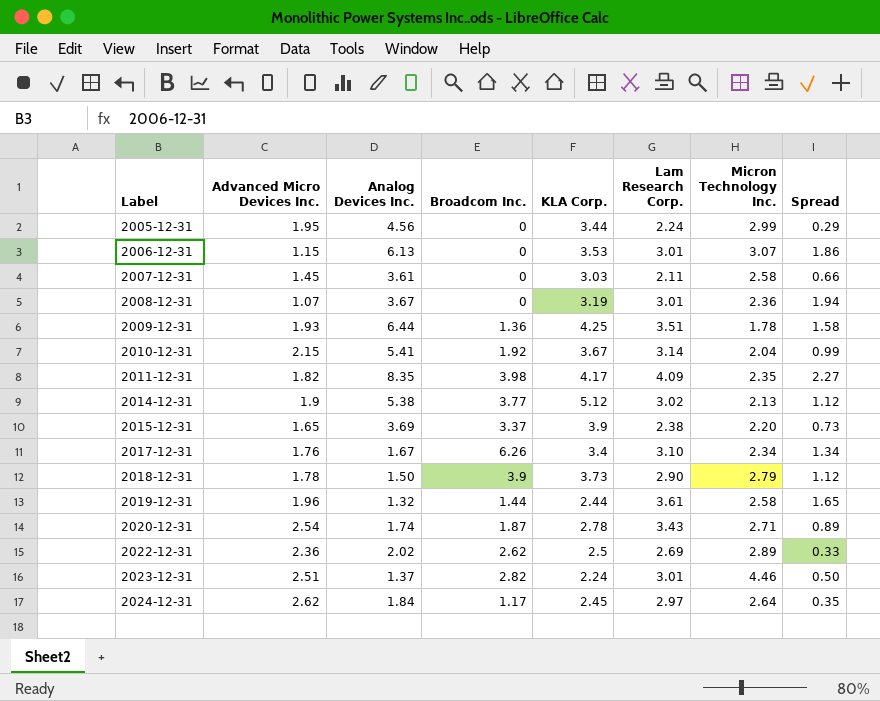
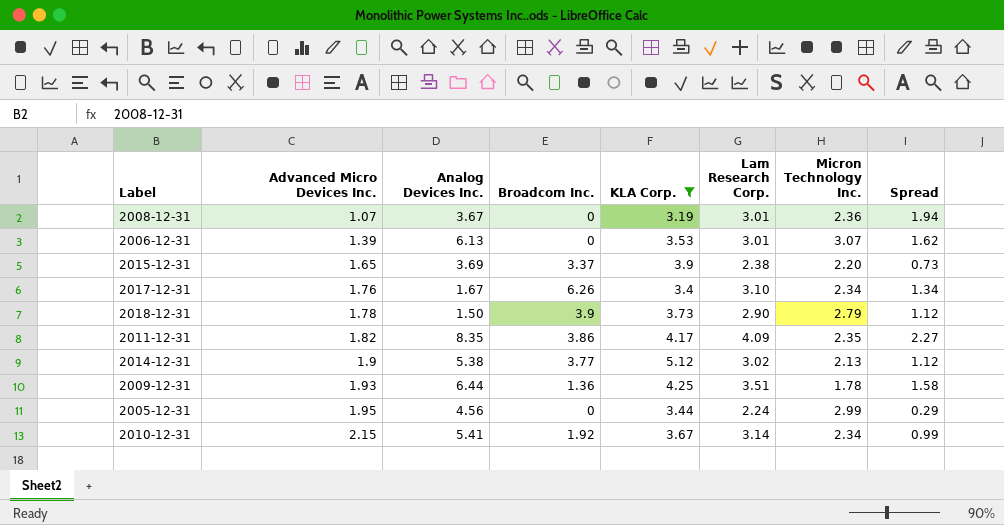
filter: none -> KLA Corp. >= 3.19
row order: Label ascending -> Advanced Micro Devices Inc. ascending
2006-12-31 | Advanced Micro Devices Inc.: 1.15 -> 1.39
2006-12-31 | Spread: 1.86 -> 1.62
2011-12-31 | Broadcom Inc.: 3.98 -> 3.86
2010-12-31 | Micron Technology Inc.: 2.04 -> 2.34

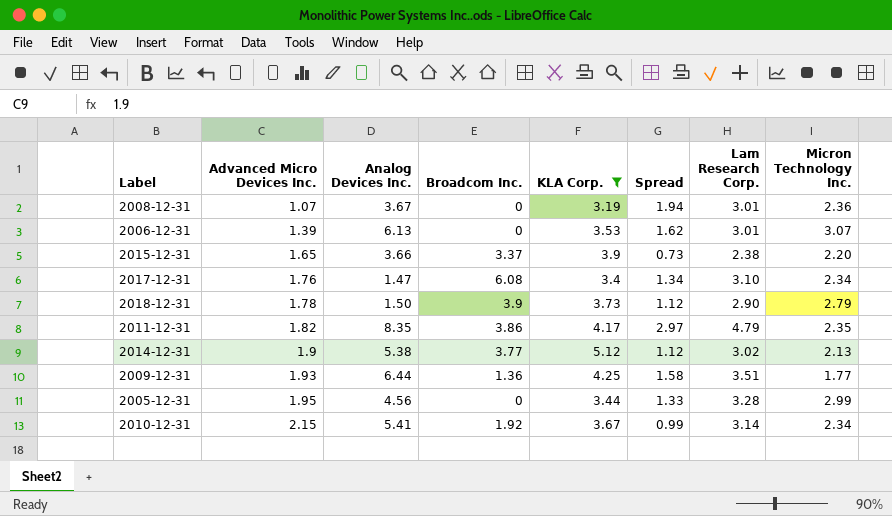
column Spread | position: 8 -> 6
2015-12-31 | Analog Devices Inc.: 3.69 -> 3.66
2017-12-31 | Analog Devices Inc.: 1.67 -> 1.47
2017-12-31 | Broadcom Inc.: 6.26 -> 6.08
2011-12-31 | Spread: 2.27 -> 2.97
2011-12-31 | Lam Research Corp.: 4.09 -> 4.79
2009-12-31 | Micron Technology Inc.: 1.78 -> 1.77
2005-12-31 | Spread: 0.29 -> 1.33
2005-12-31 | Lam Research Corp.: 2.24 -> 3.28

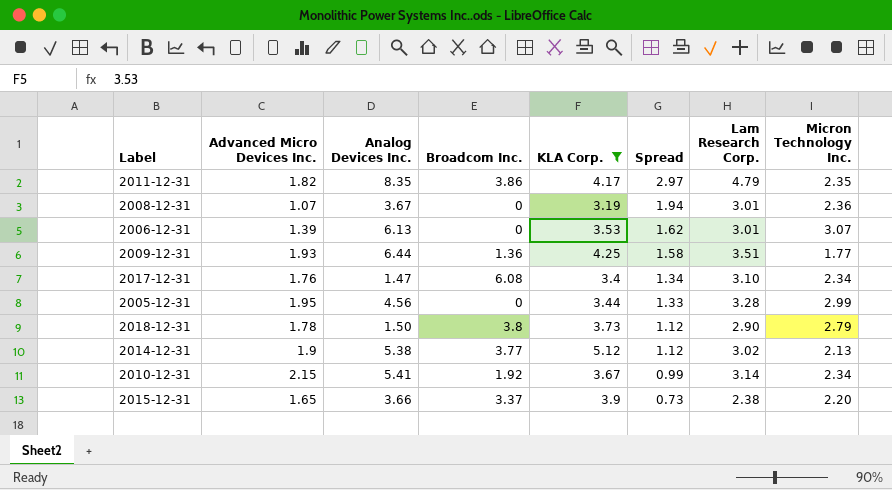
row order: Advanced Micro Devices Inc. ascending -> Spread descending
2018-12-31 | Broadcom Inc.: 3.9 -> 3.8

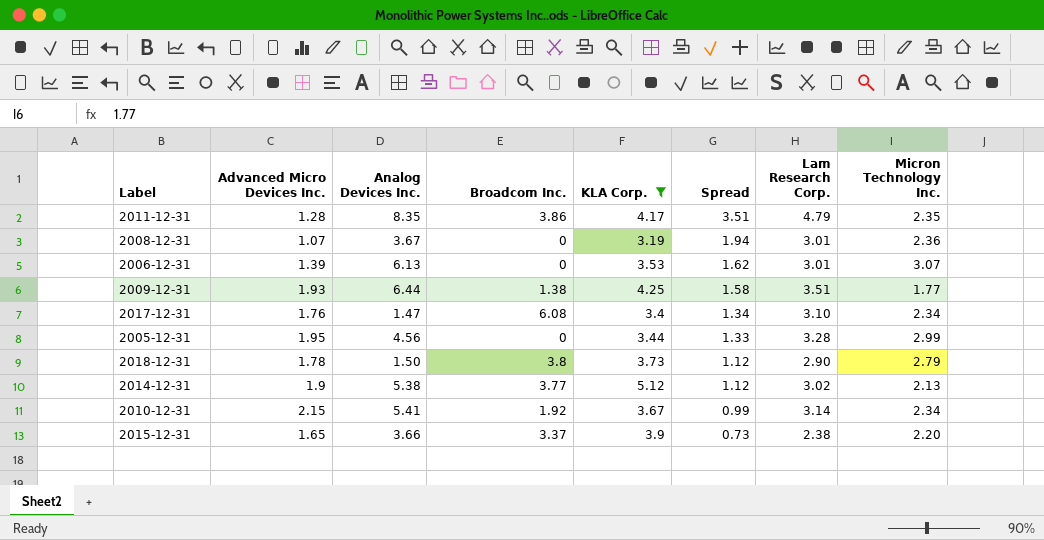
2011-12-31 | Advanced Micro Devices Inc.: 1.82 -> 1.28
2011-12-31 | Spread: 2.97 -> 3.51
2009-12-31 | Broadcom Inc.: 1.36 -> 1.38

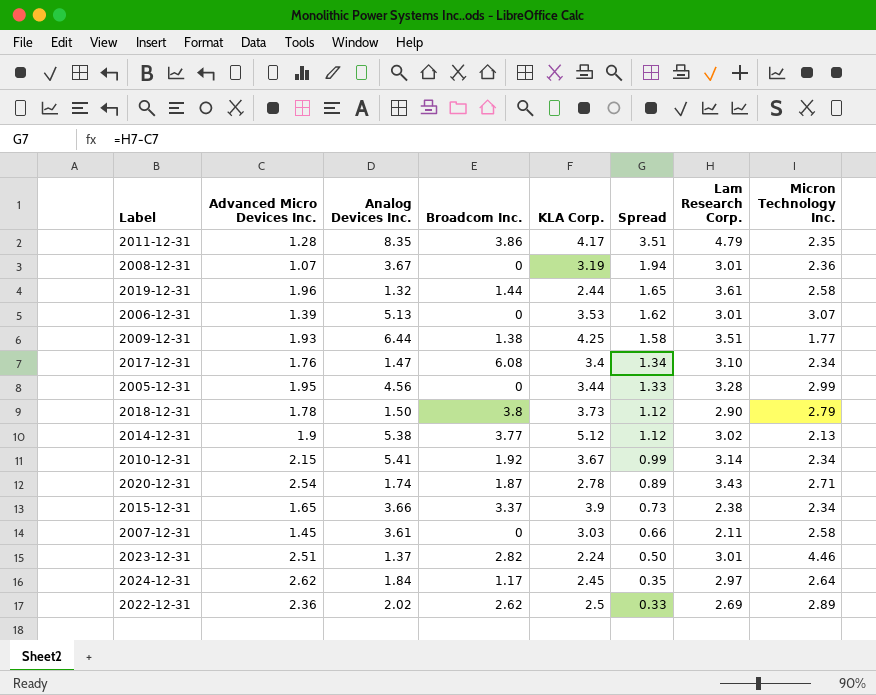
filter: KLA Corp. >= 3.19 -> none
2006-12-31 | Analog Devices Inc.: 6.13 -> 5.13
2015-12-31 | Micron Technology Inc.: 2.20 -> 2.34

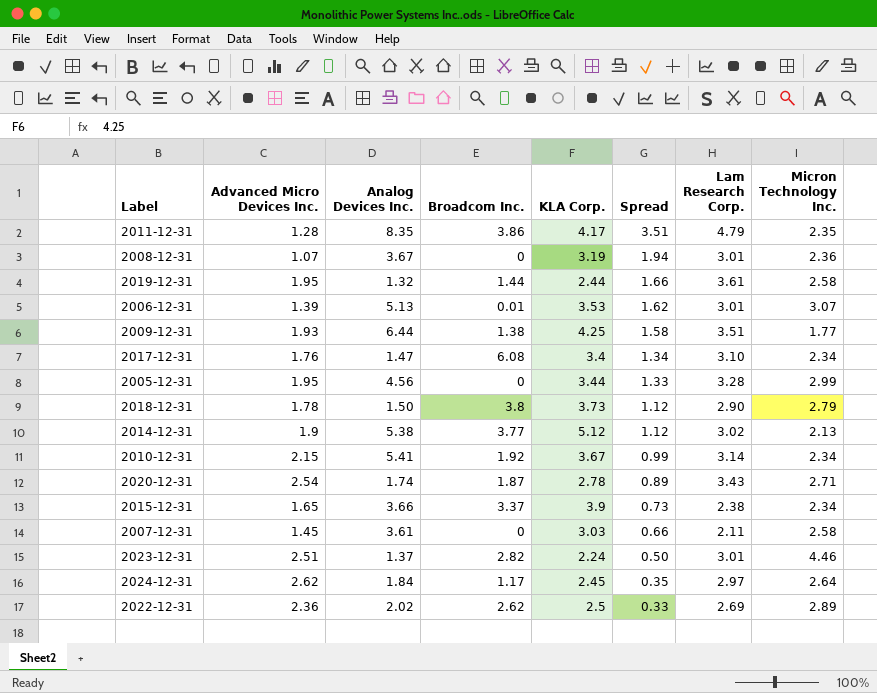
2019-12-31 | Advanced Micro Devices Inc.: 1.96 -> 1.95
2019-12-31 | Spread: 1.65 -> 1.66
2006-12-31 | Broadcom Inc.: 0 -> 0.01

